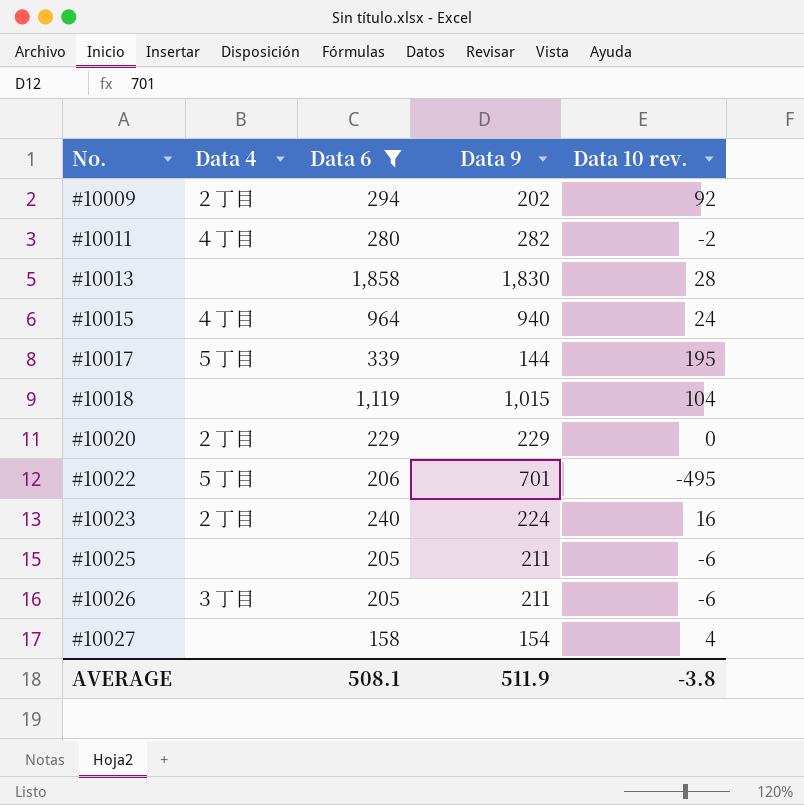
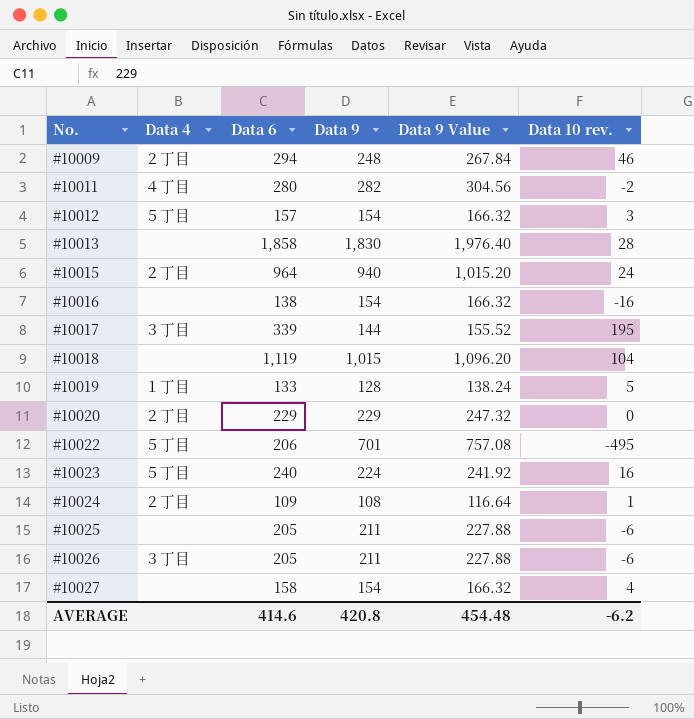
filter: Data 6 >= 158 -> none
column Data 9 Value | formula: none -> [Data 9] * 1.08
#10009 | Data 9: 202 -> 248
#10009 | Data 10 rev.: 92 -> 46
#10015 | Data 4: ４丁目 -> ２丁目
#10017 | Data 4: ５丁目 -> ３丁目
#10023 | Data 4: ２丁目 -> ５丁目
AVERAGE | Data 6: 508.1 -> 414.6
AVERAGE | Data 9: 511.9 -> 420.8
AVERAGE | Data 10 rev.: -3.8 -> -6.2

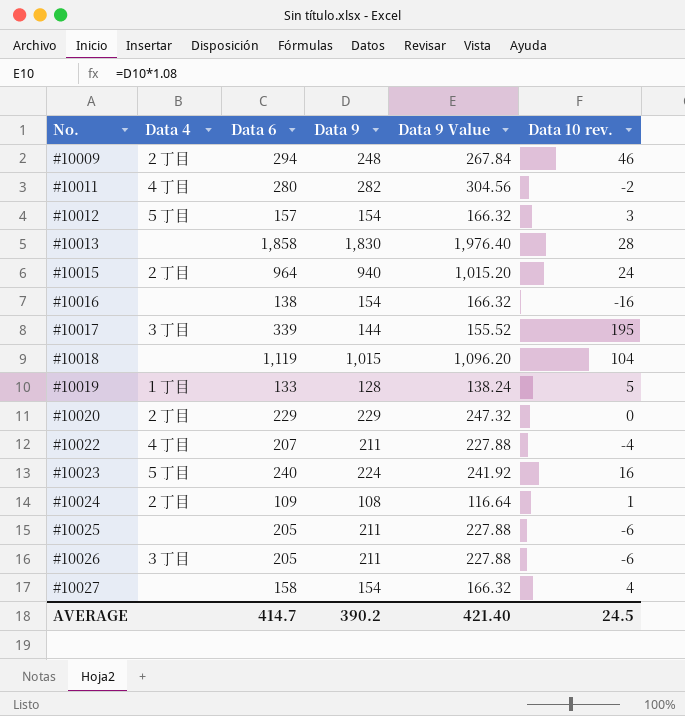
#10022 | Data 4: ５丁目 -> ４丁目
#10022 | Data 6: 206 -> 207
#10022 | Data 9: 701 -> 211
#10022 | Data 9 Value: 757.08 -> 227.88
#10022 | Data 10 rev.: -495 -> -4
AVERAGE | Data 6: 414.6 -> 414.7
AVERAGE | Data 9: 420.8 -> 390.2
AVERAGE | Data 9 Value: 454.48 -> 421.40
AVERAGE | Data 10 rev.: -6.2 -> 24.5

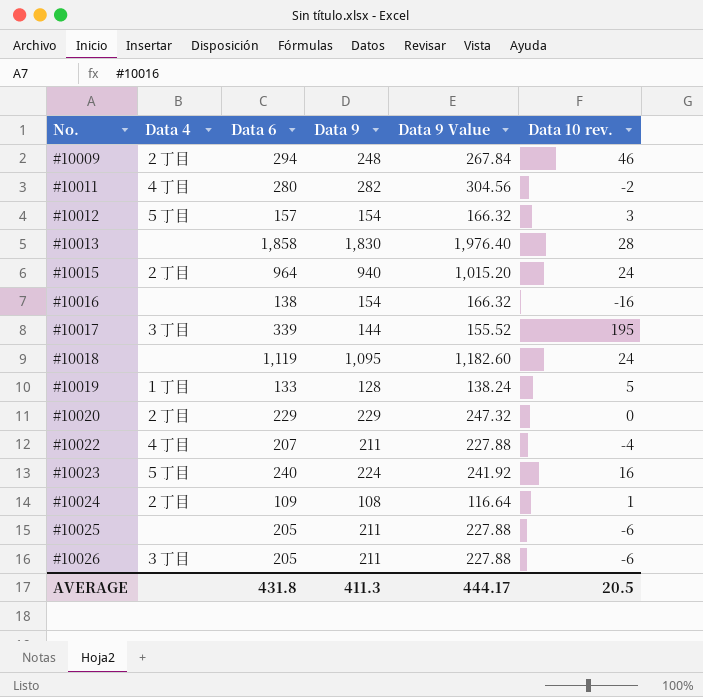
row #10027: none | 158 | 154 | 166.32 | 4 -> none
#10018 | Data 9: 1,015 -> 1,095
#10018 | Data 9 Value: 1,096.20 -> 1,182.60
#10018 | Data 10 rev.: 104 -> 24
AVERAGE | Data 6: 414.7 -> 431.8
AVERAGE | Data 9: 390.2 -> 411.3
AVERAGE | Data 9 Value: 421.40 -> 444.17
AVERAGE | Data 10 rev.: 24.5 -> 20.5

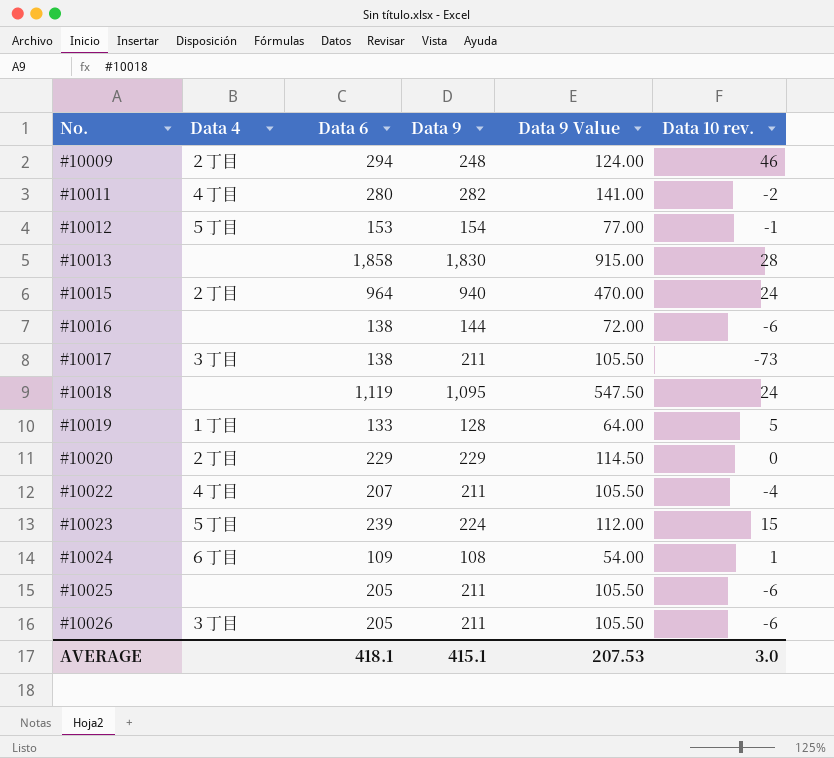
column Data 9 Value | formula: [Data 9] * 1.08 -> [Data 9] * 0.5
#10012 | Data 6: 157 -> 153
#10012 | Data 10 rev.: 3 -> -1
#10016 | Data 9: 154 -> 144
#10016 | Data 10 rev.: -16 -> -6
#10017 | Data 6: 339 -> 138
#10017 | Data 9: 144 -> 211
#10017 | Data 10 rev.: 195 -> -73
#10023 | Data 6: 240 -> 239
#10023 | Data 10 rev.: 16 -> 15
#10024 | Data 4: ２丁目 -> ６丁目
AVERAGE | Data 6: 431.8 -> 418.1
AVERAGE | Data 9: 411.3 -> 415.1
AVERAGE | Data 9 Value: 444.17 -> 207.53
AVERAGE | Data 10 rev.: 20.5 -> 3.0

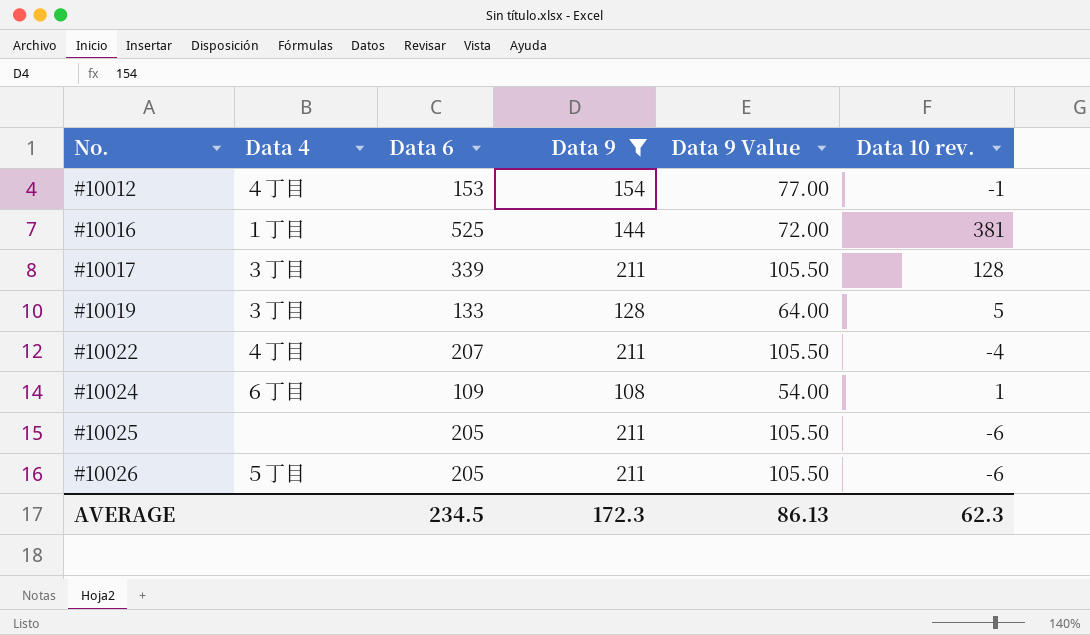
filter: none -> Data 9 <= 211
#10012 | Data 4: ５丁目 -> ４丁目
#10016 | Data 4: none -> １丁目
#10016 | Data 6: 138 -> 525
#10016 | Data 10 rev.: -6 -> 381
#10017 | Data 6: 138 -> 339
#10017 | Data 10 rev.: -73 -> 128
#10019 | Data 4: １丁目 -> ３丁目
#10026 | Data 4: ３丁目 -> ５丁目
AVERAGE | Data 6: 418.1 -> 234.5
AVERAGE | Data 9: 415.1 -> 172.3
AVERAGE | Data 9 Value: 207.53 -> 86.13
AVERAGE | Data 10 rev.: 3.0 -> 62.3

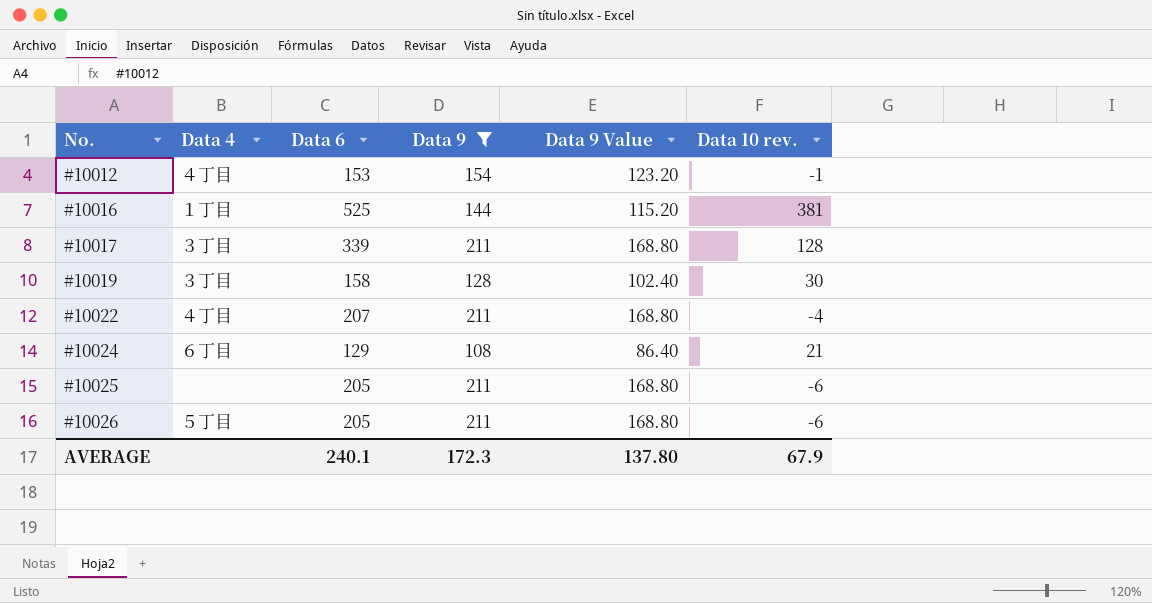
column Data 9 Value | formula: [Data 9] * 0.5 -> [Data 9] * 0.8
#10019 | Data 6: 133 -> 158
#10019 | Data 10 rev.: 5 -> 30
#10024 | Data 6: 109 -> 129
#10024 | Data 10 rev.: 1 -> 21
AVERAGE | Data 6: 234.5 -> 240.1
AVERAGE | Data 9 Value: 86.13 -> 137.80
AVERAGE | Data 10 rev.: 62.3 -> 67.9

